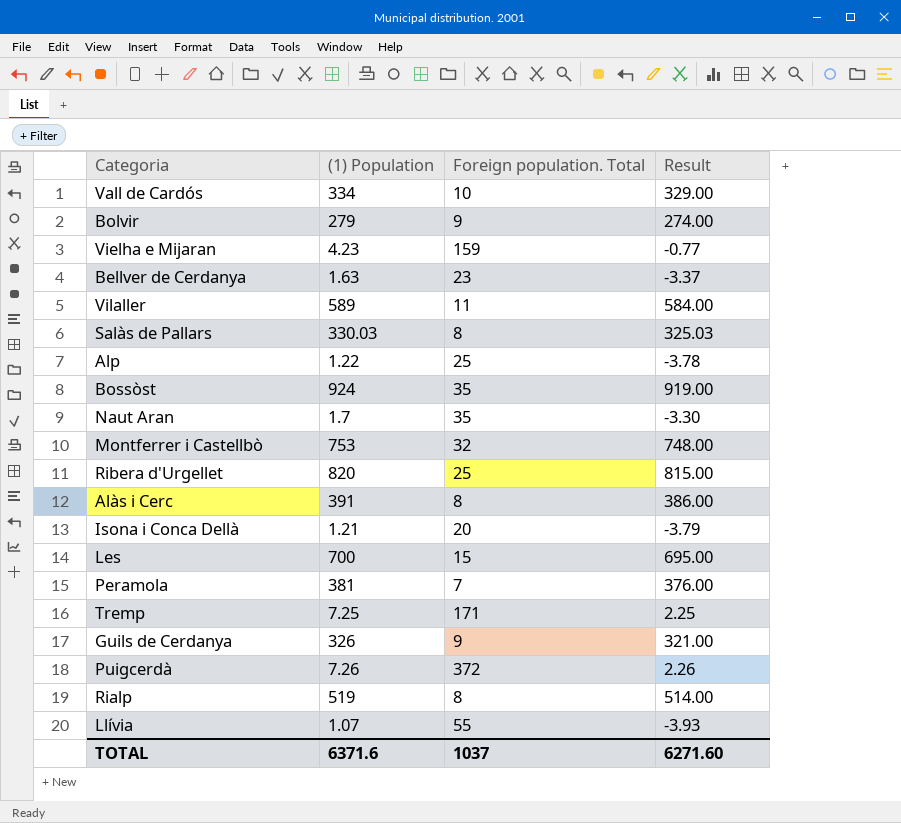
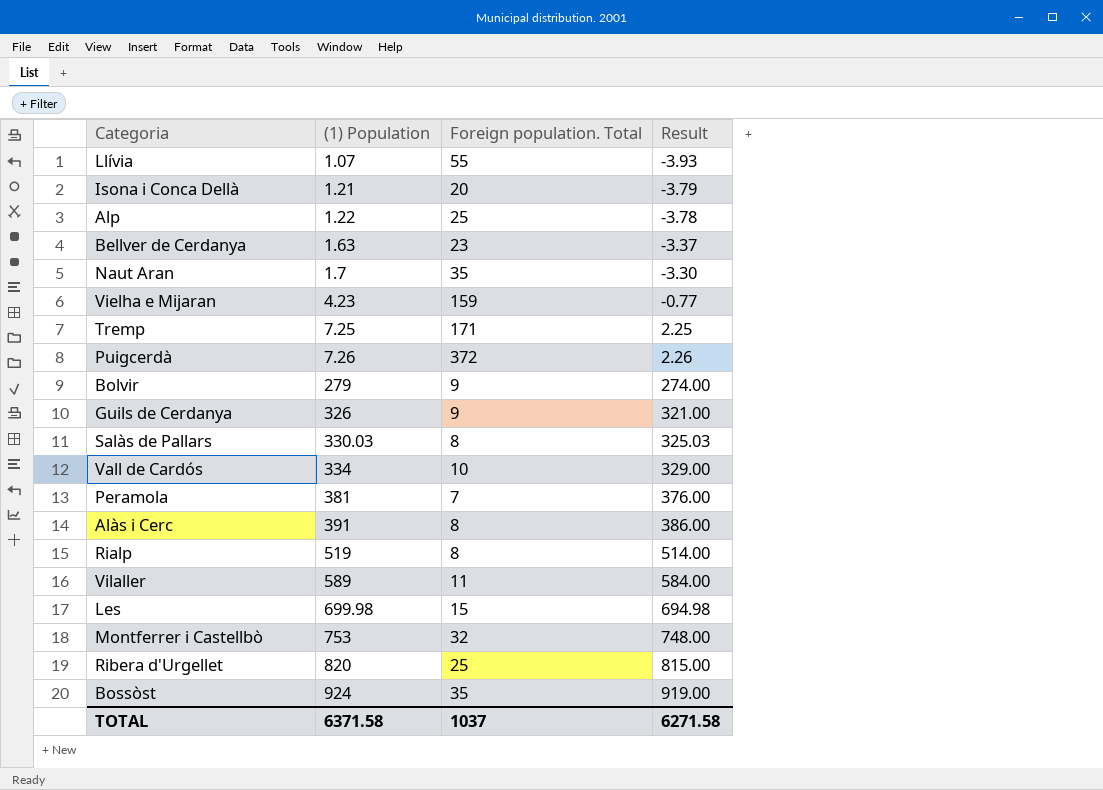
row order: none -> (1) Population ascending
Les | (1) Population: 700 -> 699.98
Les | Result: 695.00 -> 694.98
TOTAL | (1) Population: 6371.6 -> 6371.58
TOTAL | Result: 6271.60 -> 6271.58

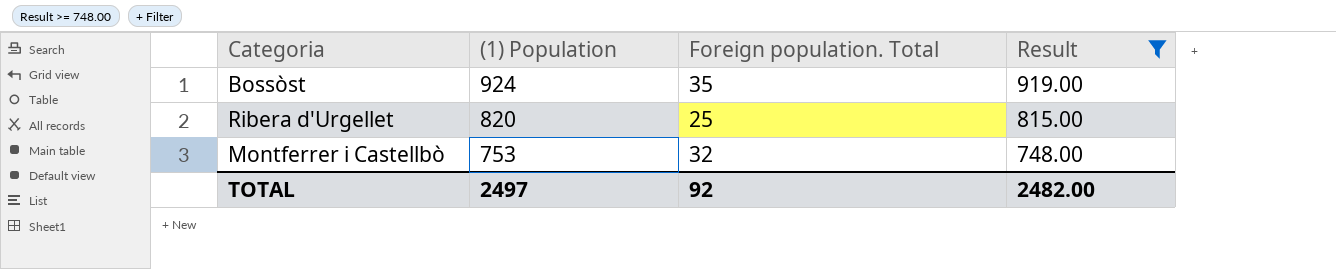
filter: none -> Result >= 748.00
row order: (1) Population ascending -> (1) Population descending
TOTAL | (1) Population: 6371.58 -> 2497
TOTAL | Foreign population. Total: 1037 -> 92
TOTAL | Result: 6271.58 -> 2482.00

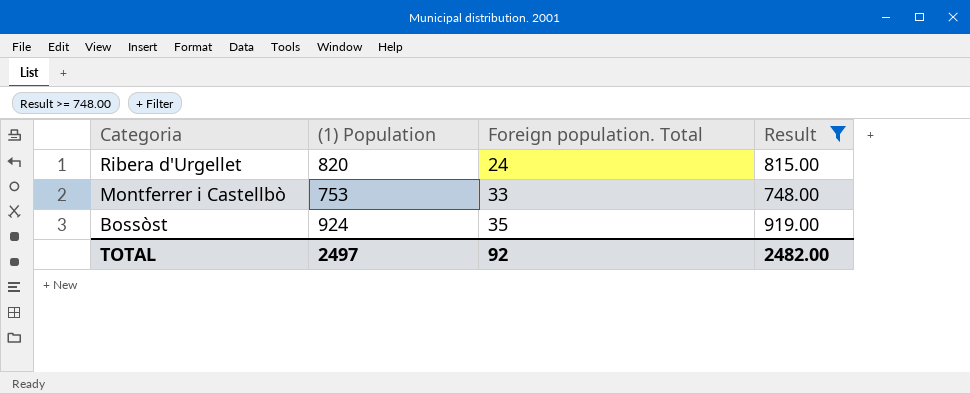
row order: (1) Population descending -> Categoria descending
Ribera d'Urgellet | Foreign population. Total: 25 -> 24
Montferrer i Castellbò | Foreign population. Total: 32 -> 33

